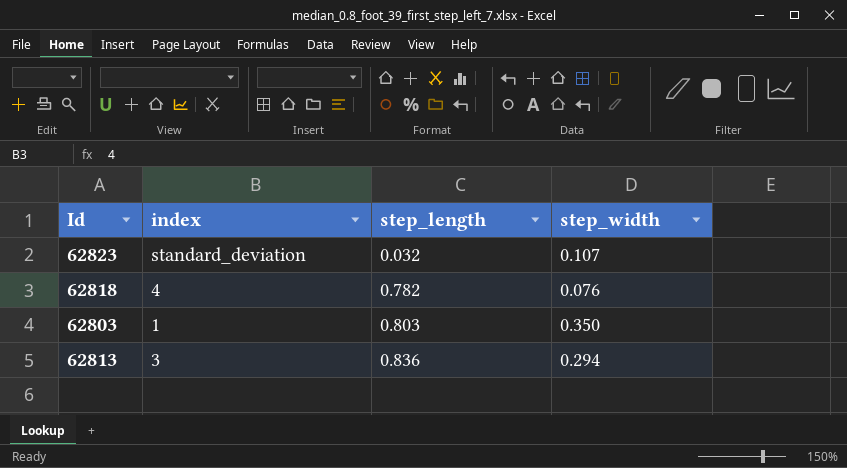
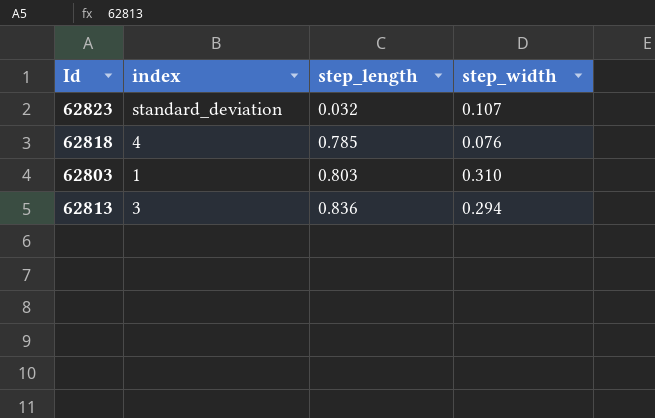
62818 | step_length: 0.782 -> 0.785
62803 | step_width: 0.350 -> 0.310

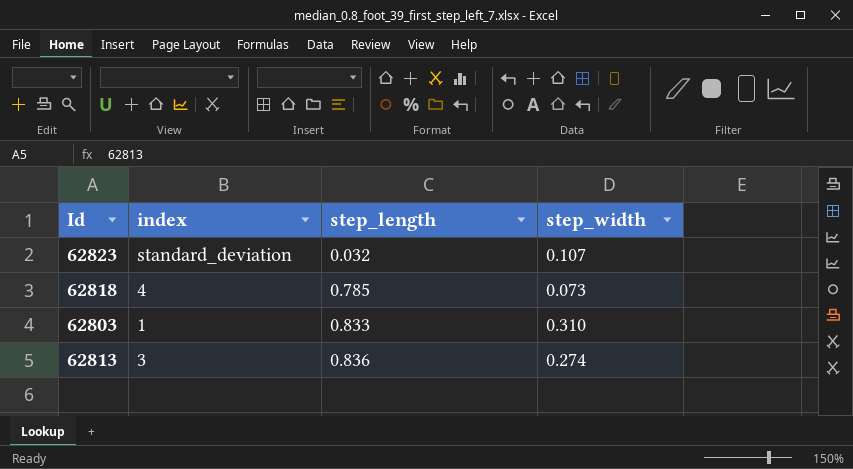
62818 | step_width: 0.076 -> 0.073
62803 | step_length: 0.803 -> 0.833
62813 | step_width: 0.294 -> 0.274

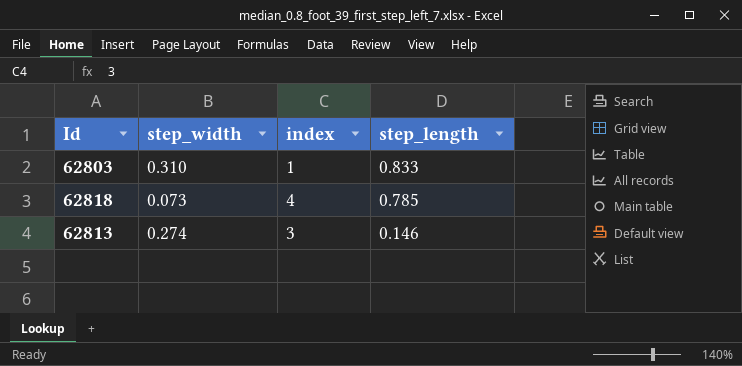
row order: step_length ascending -> step_length descending
column step_width | position: 4 -> 2
row 62823: standard_deviation | 0.032 | 0.107 -> none
62813 | step_length: 0.836 -> 0.146

